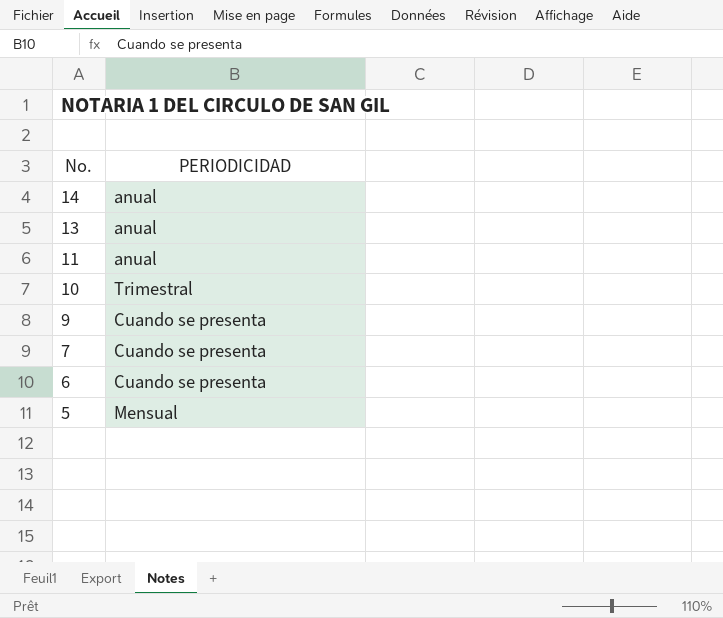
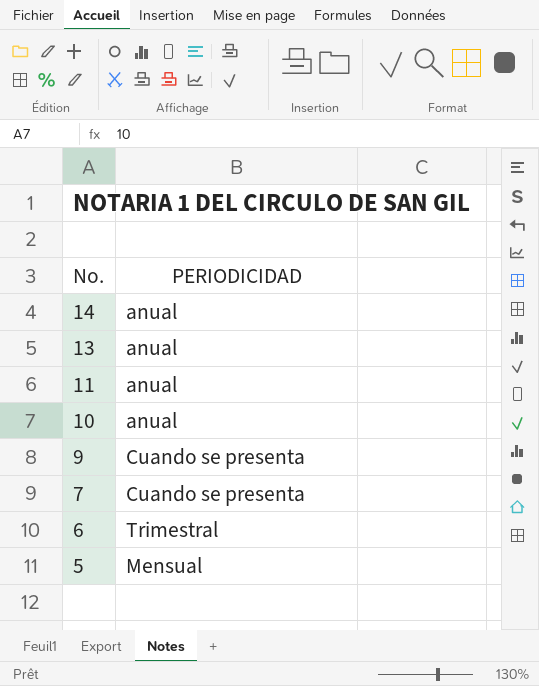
10 | PERIODICIDAD: Trimestral -> anual
6 | PERIODICIDAD: Cuando se presenta -> Trimestral

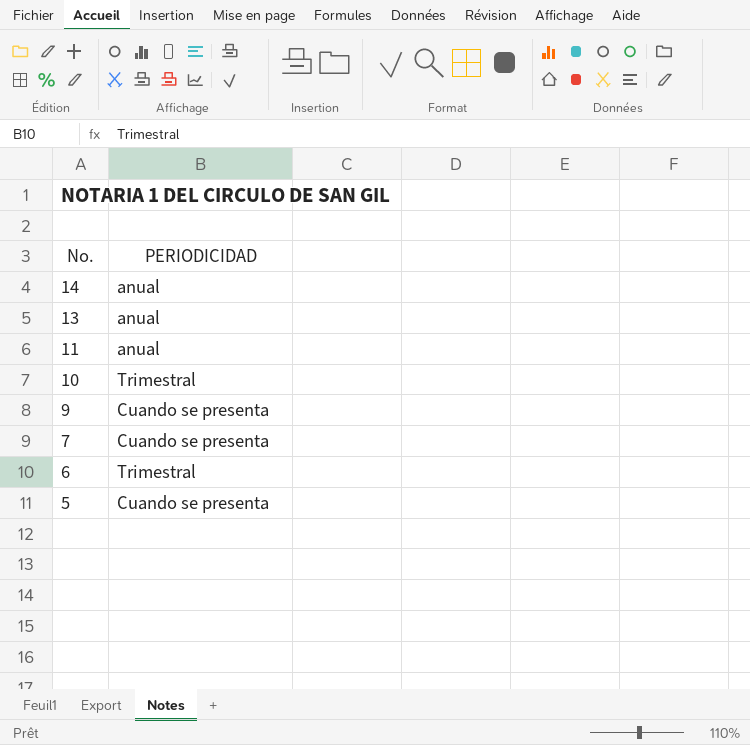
10 | PERIODICIDAD: anual -> Trimestral
5 | PERIODICIDAD: Mensual -> Cuando se presenta

